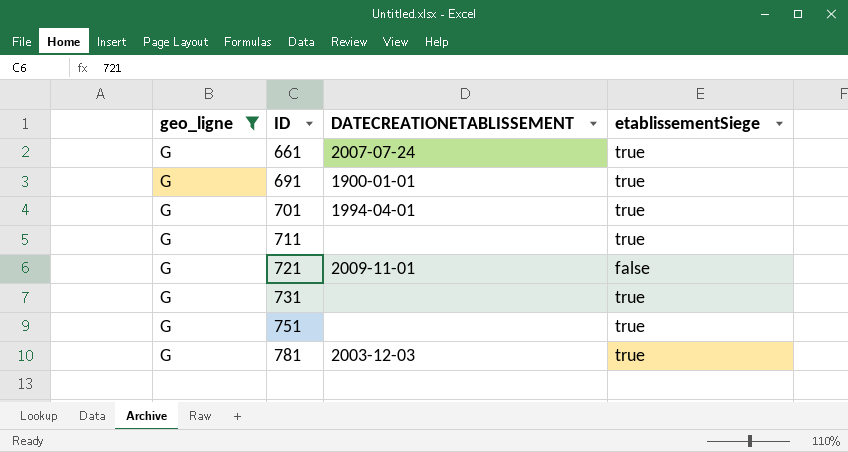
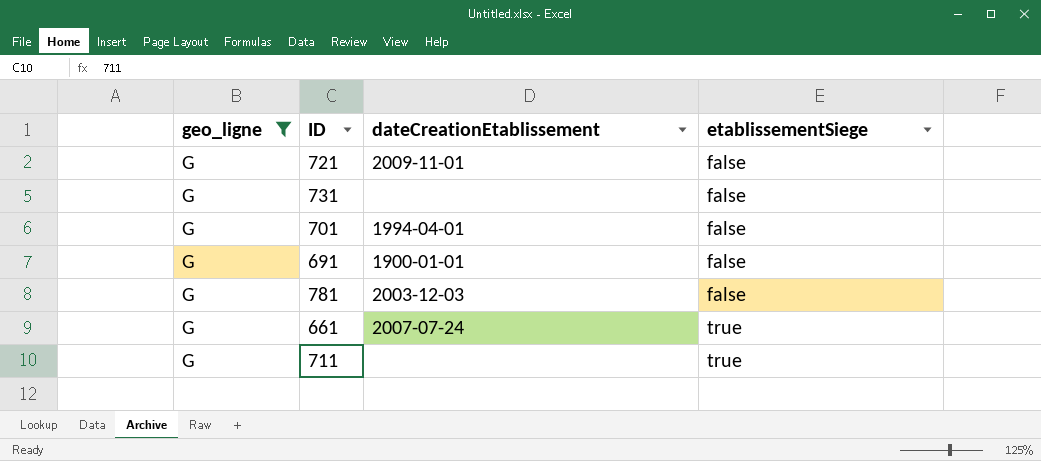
row order: ID ascending -> etablissementSiege ascending
column name: DATECREATIONETABLISSEMENT -> dateCreationEtablissement
row 751: G | none | true -> none
731 | etablissementSiege: true -> false
701 | etablissementSiege: true -> false
691 | etablissementSiege: true -> false
781 | etablissementSiege: true -> false

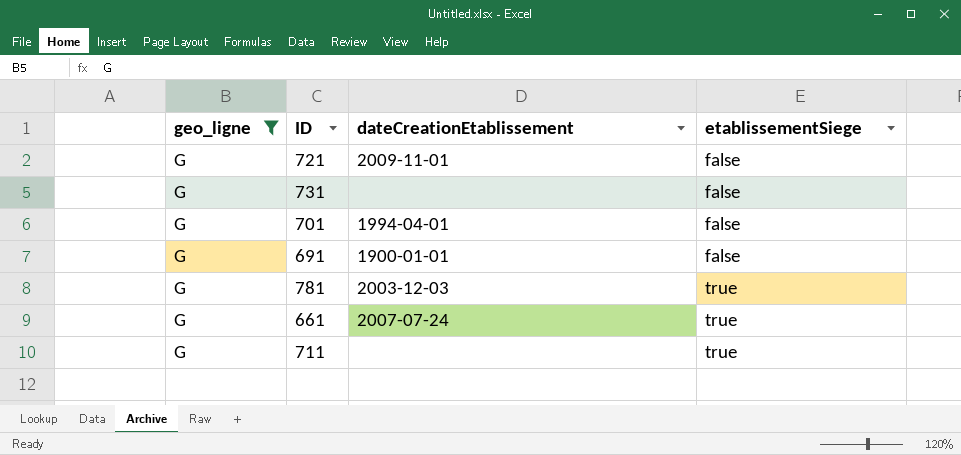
781 | etablissementSiege: false -> true

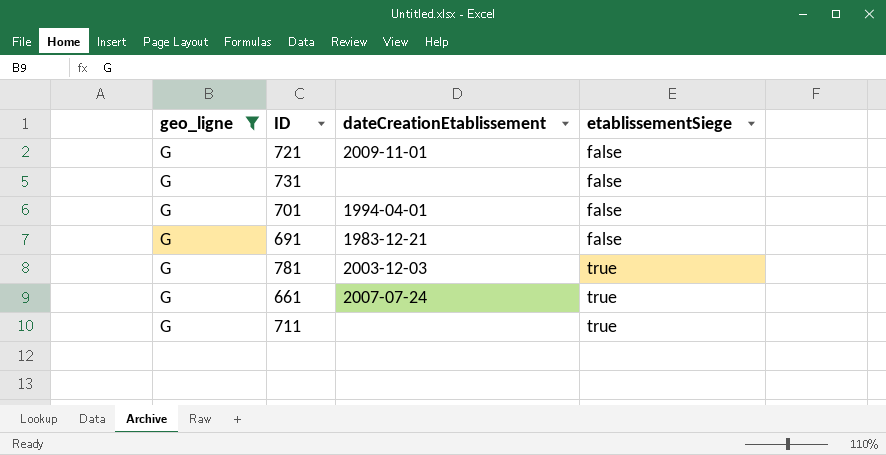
691 | dateCreationEtablissement: 1900-01-01 -> 1983-12-21

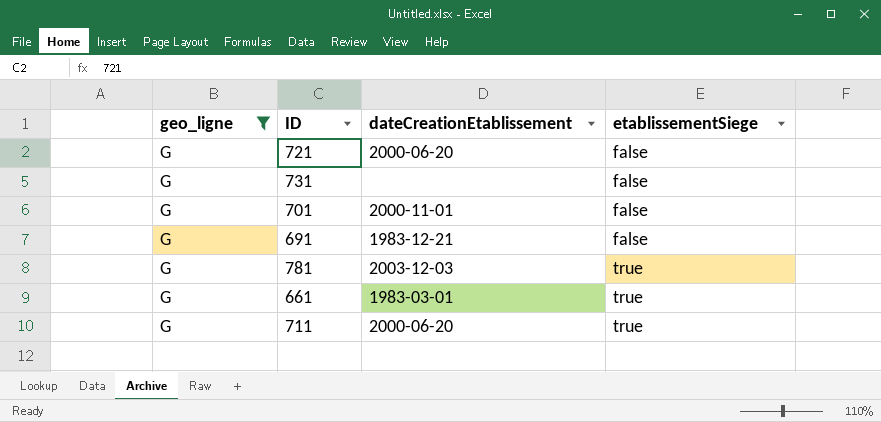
721 | dateCreationEtablissement: 2009-11-01 -> 2000-06-20
701 | dateCreationEtablissement: 1994-04-01 -> 2000-11-01
661 | dateCreationEtablissement: 2007-07-24 -> 1983-03-01
711 | dateCreationEtablissement: none -> 2000-06-20

